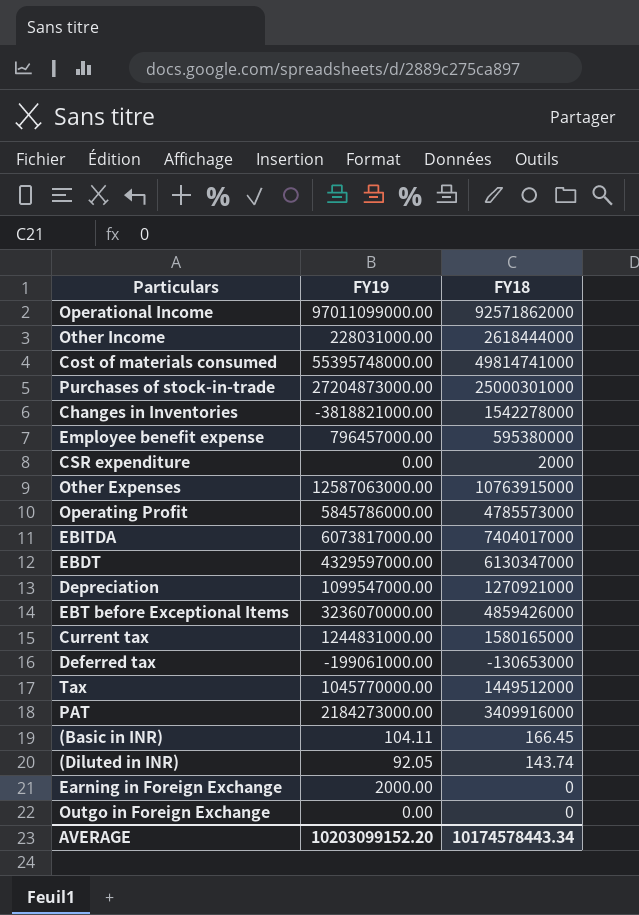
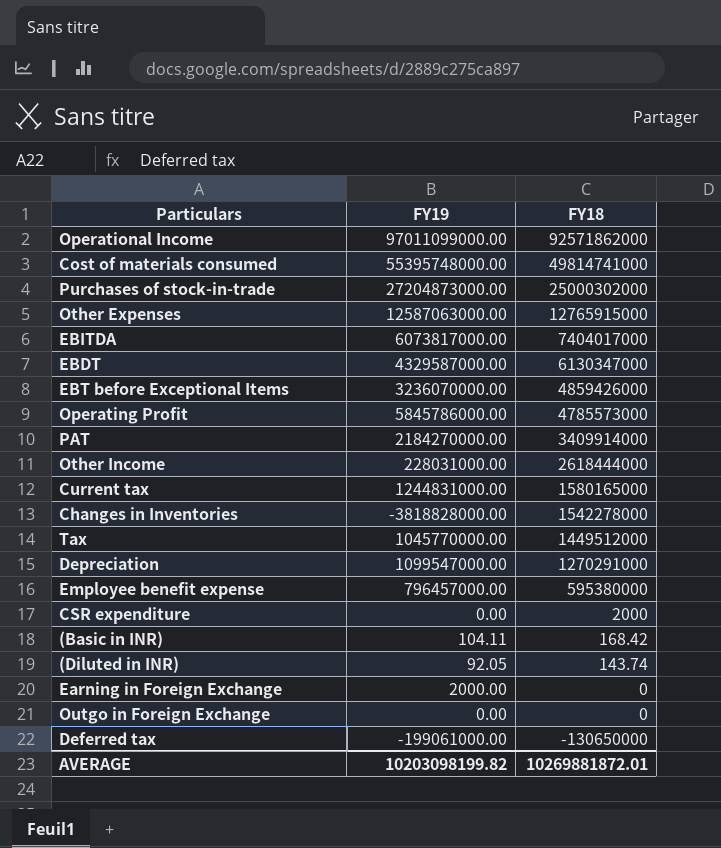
row order: none -> FY18 descending
Purchases of stock-in-trade | FY18: 25000301000 -> 25000302000
Other Expenses | FY18: 10763915000 -> 12765915000
EBDT | FY19: 4329597000.00 -> 4329587000.00
PAT | FY19: 2184273000.00 -> 2184270000.00
PAT | FY18: 3409916000 -> 3409914000
Changes in Inventories | FY19: -3818821000.00 -> -3818828000.00
Depreciation | FY18: 1270921000 -> 1270291000
(Basic in INR) | FY18: 166.45 -> 168.42
Deferred tax | FY18: -130653000 -> -130650000
AVERAGE | FY19: 10203099152.20 -> 10203098199.82
AVERAGE | FY18: 10174578443.34 -> 10269881872.01

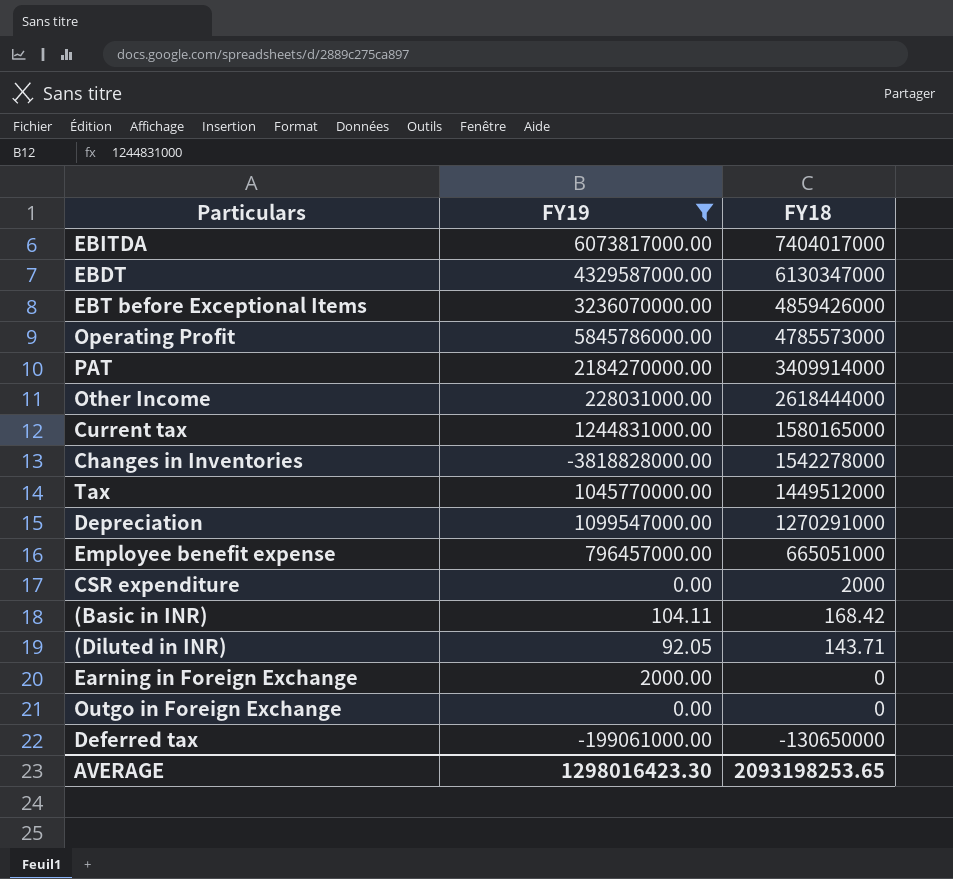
filter: none -> FY19 <= 6073817000.00
Employee benefit expense | FY18: 595380000 -> 665051000
(Diluted in INR) | FY18: 143.74 -> 143.71
AVERAGE | FY19: 10203098199.82 -> 1298016423.30
AVERAGE | FY18: 10269881872.01 -> 2093198253.65

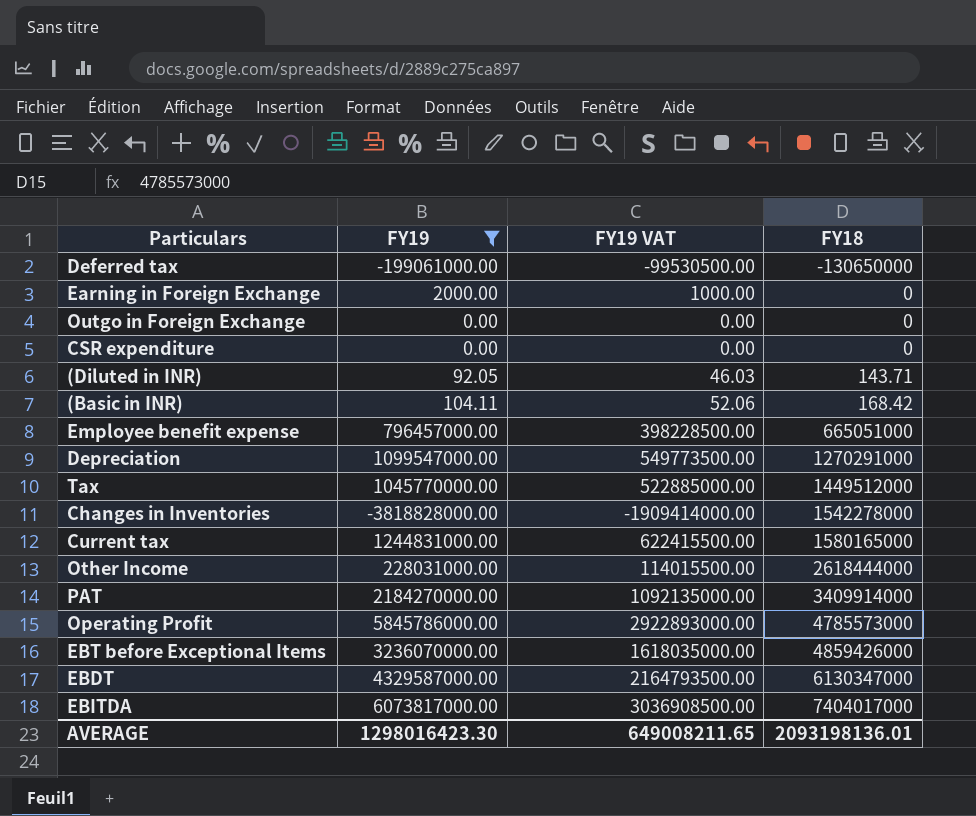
row order: FY18 descending -> FY18 ascending
column FY19 VAT | formula: none -> [FY19] * 0.5
CSR expenditure | FY18: 2000 -> 0
AVERAGE | FY18: 2093198253.65 -> 2093198136.01

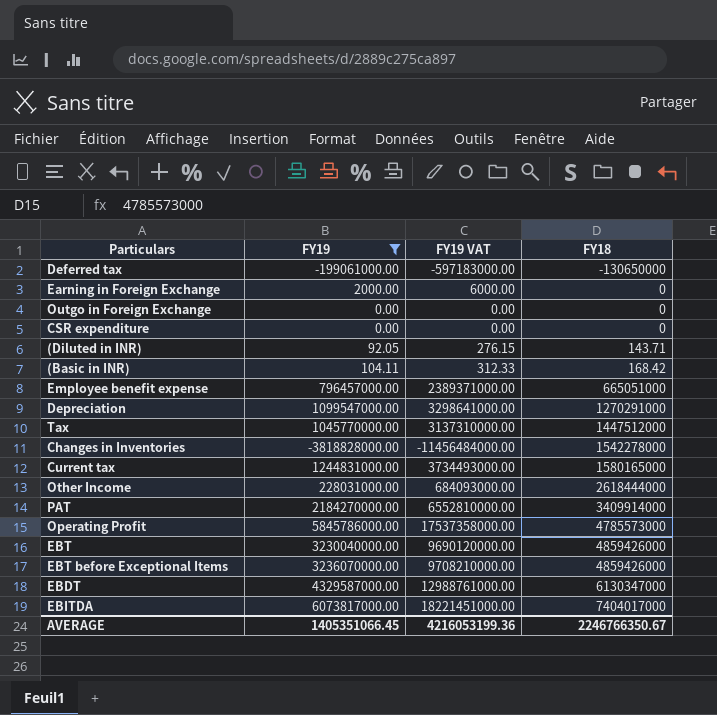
column FY19 VAT | formula: [FY19] * 0.5 -> [FY19] * 3
Tax | FY18: 1449512000 -> 1447512000
row EBT: none -> 3230040000.00 | 9690120000.00 | 4859426000
AVERAGE | FY19: 1298016423.30 -> 1405351066.45
AVERAGE | FY19 VAT: 649008211.65 -> 4216053199.36
AVERAGE | FY18: 2093198136.01 -> 2246766350.67

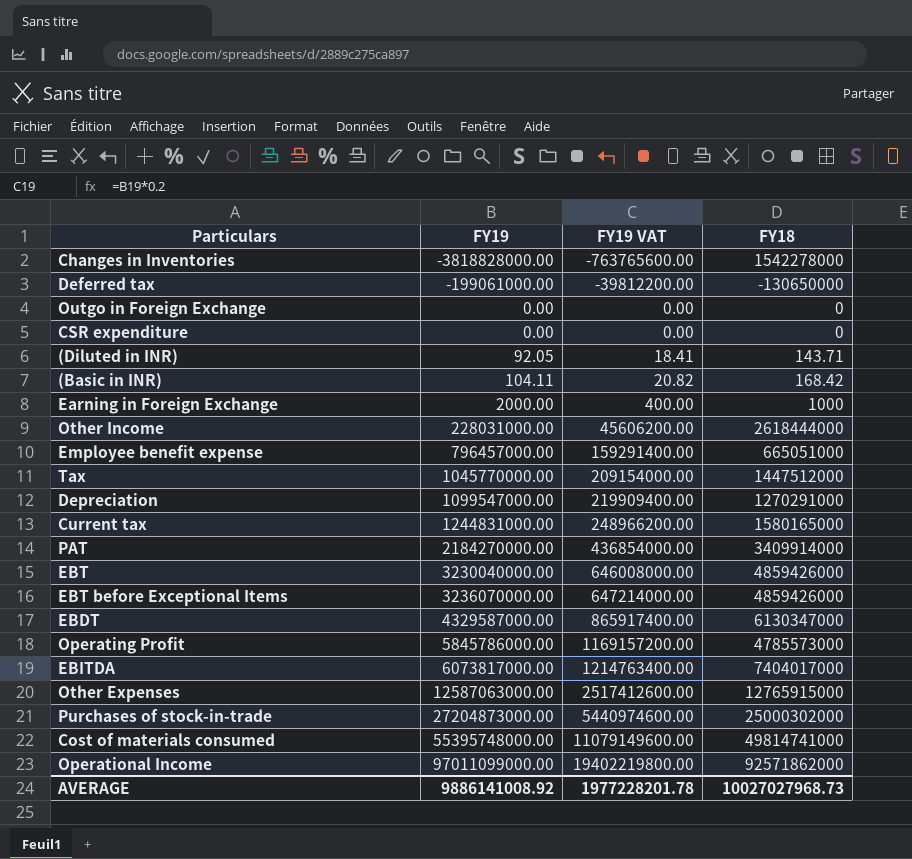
filter: FY19 <= 6073817000.00 -> none
row order: FY18 ascending -> FY19 ascending
column FY19 VAT | formula: [FY19] * 3 -> [FY19] * 0.2
Earning in Foreign Exchange | FY18: 0 -> 1000
AVERAGE | FY19: 1405351066.45 -> 9886141008.92
AVERAGE | FY19 VAT: 4216053199.36 -> 1977228201.78
AVERAGE | FY18: 2246766350.67 -> 10027027968.73

